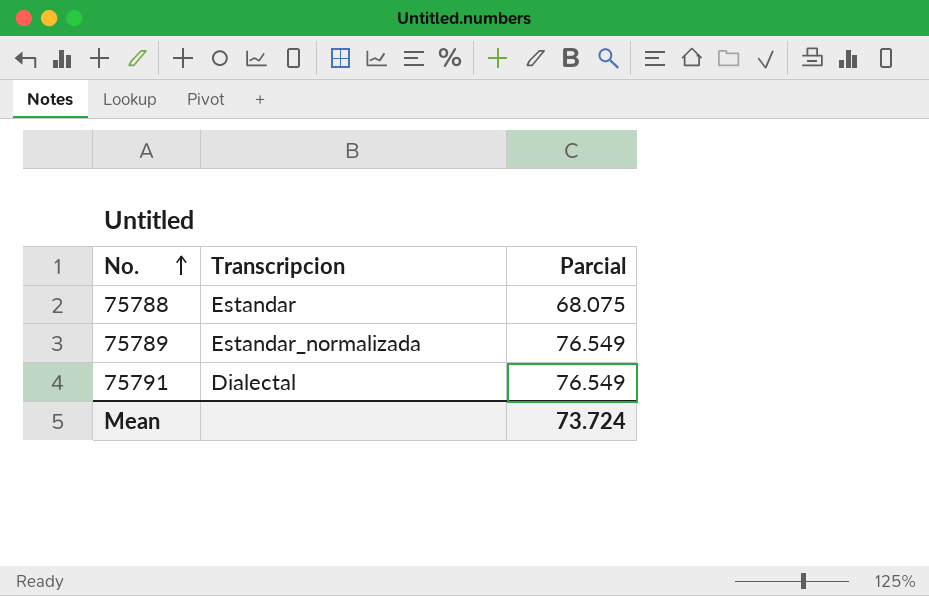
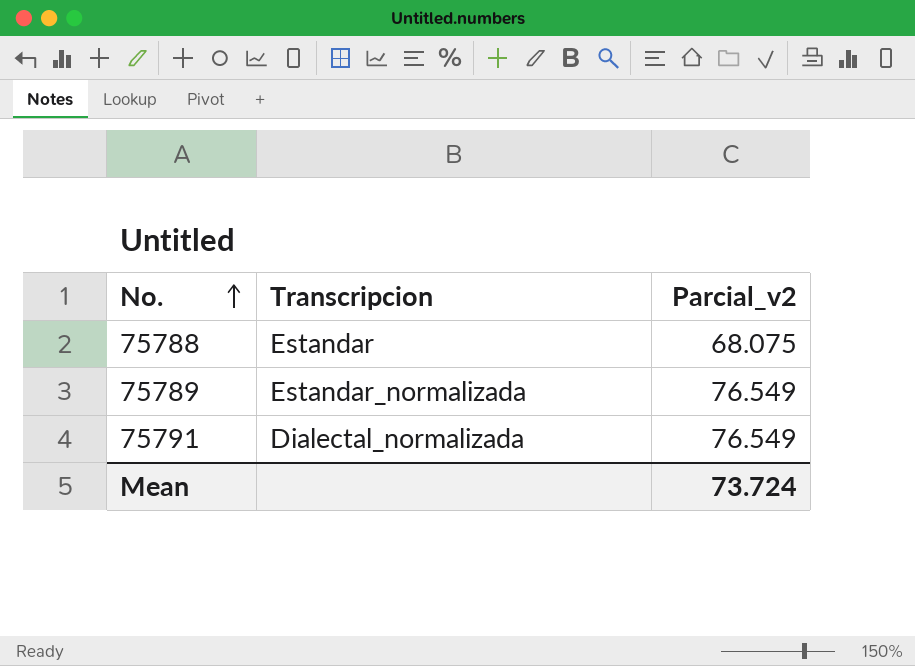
column name: Parcial -> Parcial_v2
75791 | Transcripcion: Dialectal -> Dialectal_normalizada

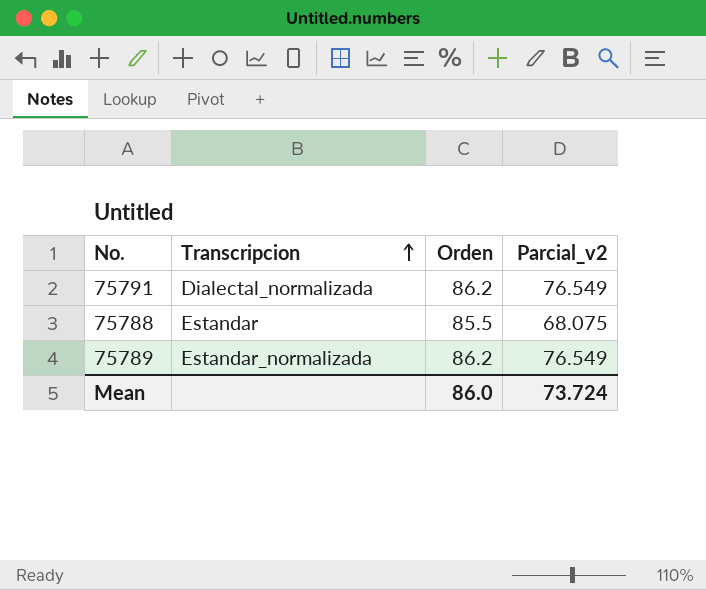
row order: No. ascending -> Transcripcion ascending
column Orden | position: none -> 3

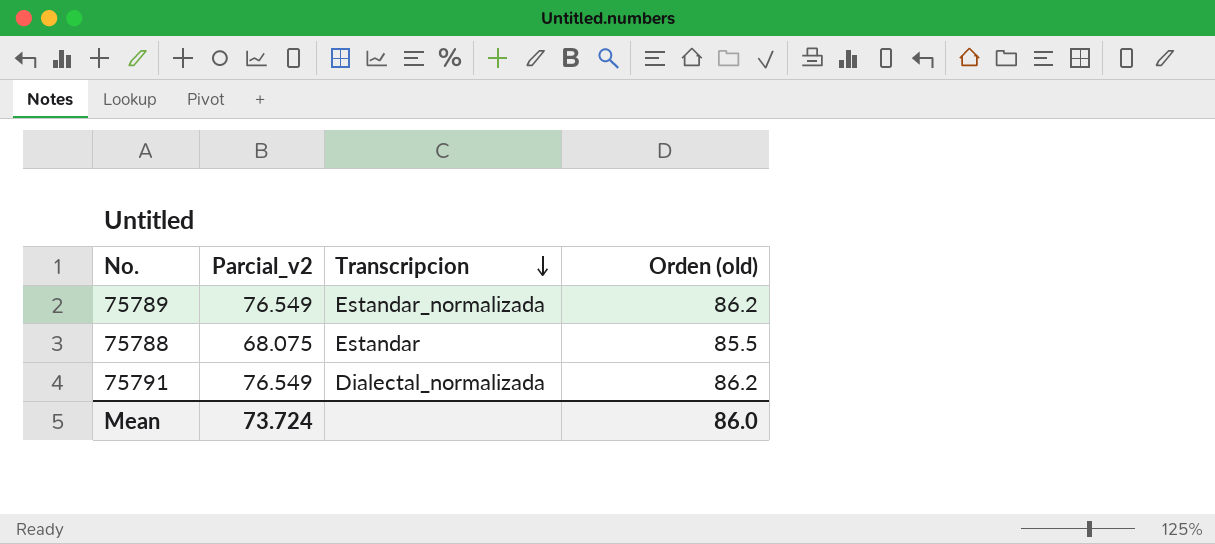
row order: Transcripcion ascending -> Transcripcion descending
column Parcial_v2 | position: 4 -> 2
column name: Orden -> Orden (old)

